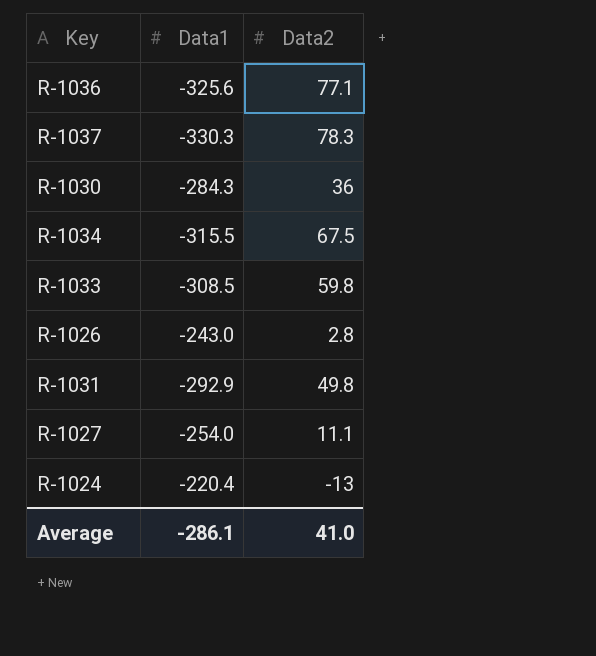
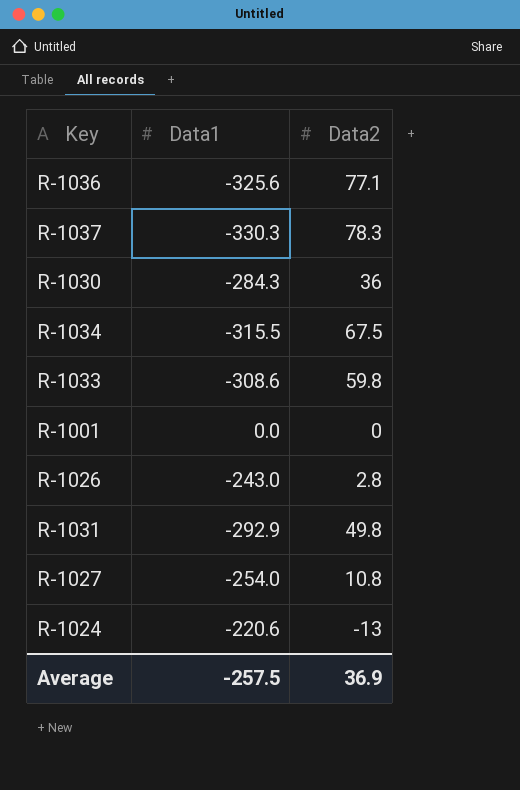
R-1033 | Data1: -308.5 -> -308.6
row R-1001: none -> 0.0 | 0
R-1027 | Data2: 11.1 -> 10.8
R-1024 | Data1: -220.4 -> -220.6
Average | Data1: -286.1 -> -257.5
Average | Data2: 41.0 -> 36.9

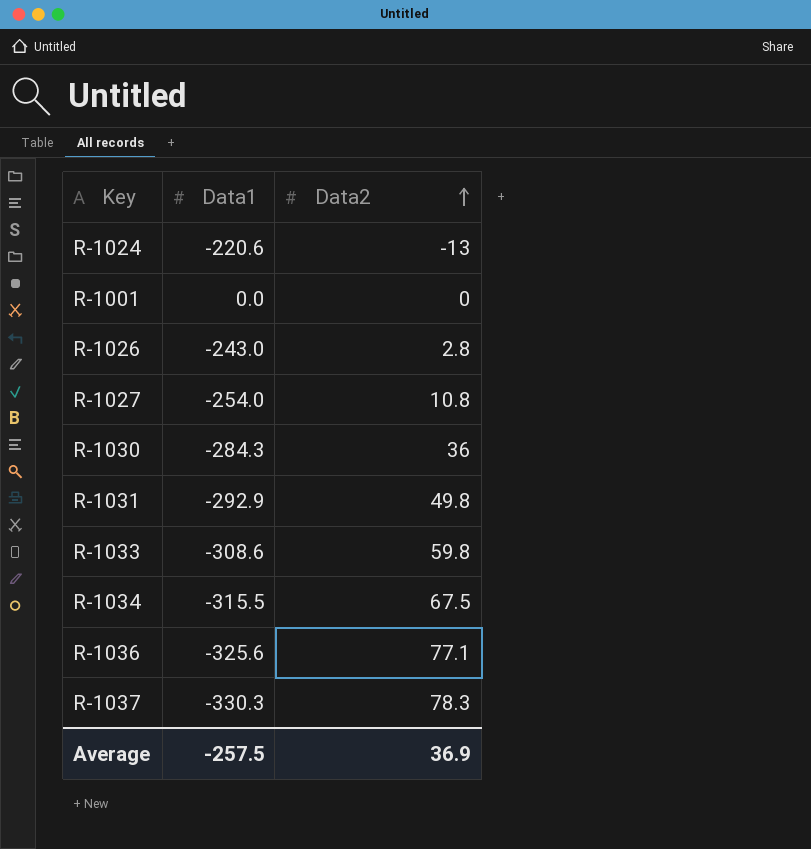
row order: none -> Data2 ascending

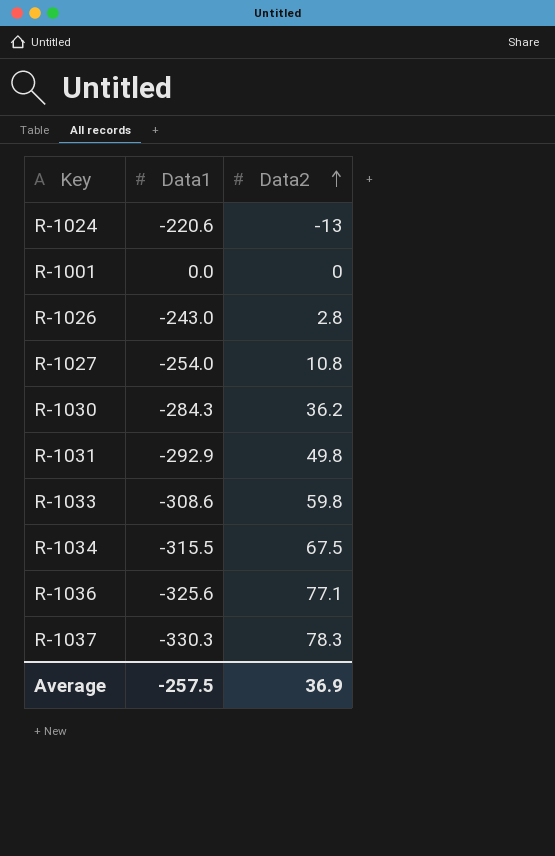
R-1030 | Data2: 36 -> 36.2

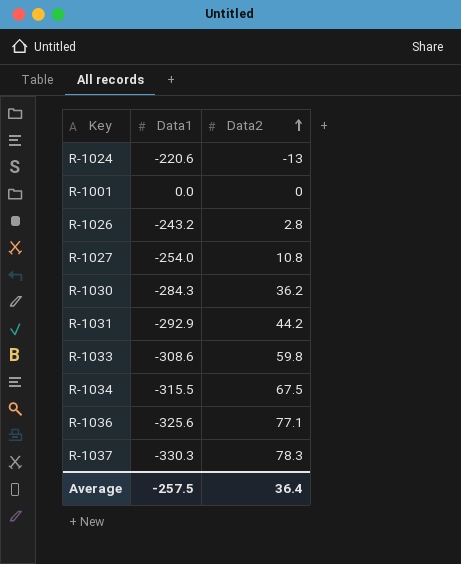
R-1026 | Data1: -243.0 -> -243.2
R-1031 | Data2: 49.8 -> 44.2
Average | Data2: 36.9 -> 36.4

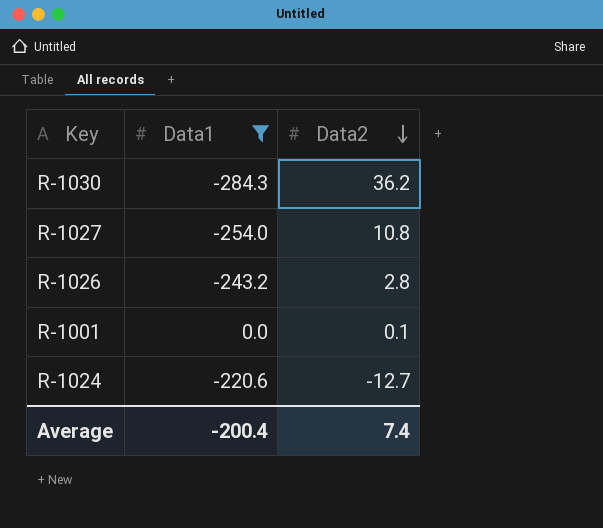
filter: none -> Data1 >= -284.3
row order: Data2 ascending -> Data2 descending
R-1001 | Data2: 0 -> 0.1
R-1024 | Data2: -13 -> -12.7
Average | Data1: -257.5 -> -200.4
Average | Data2: 36.4 -> 7.4

